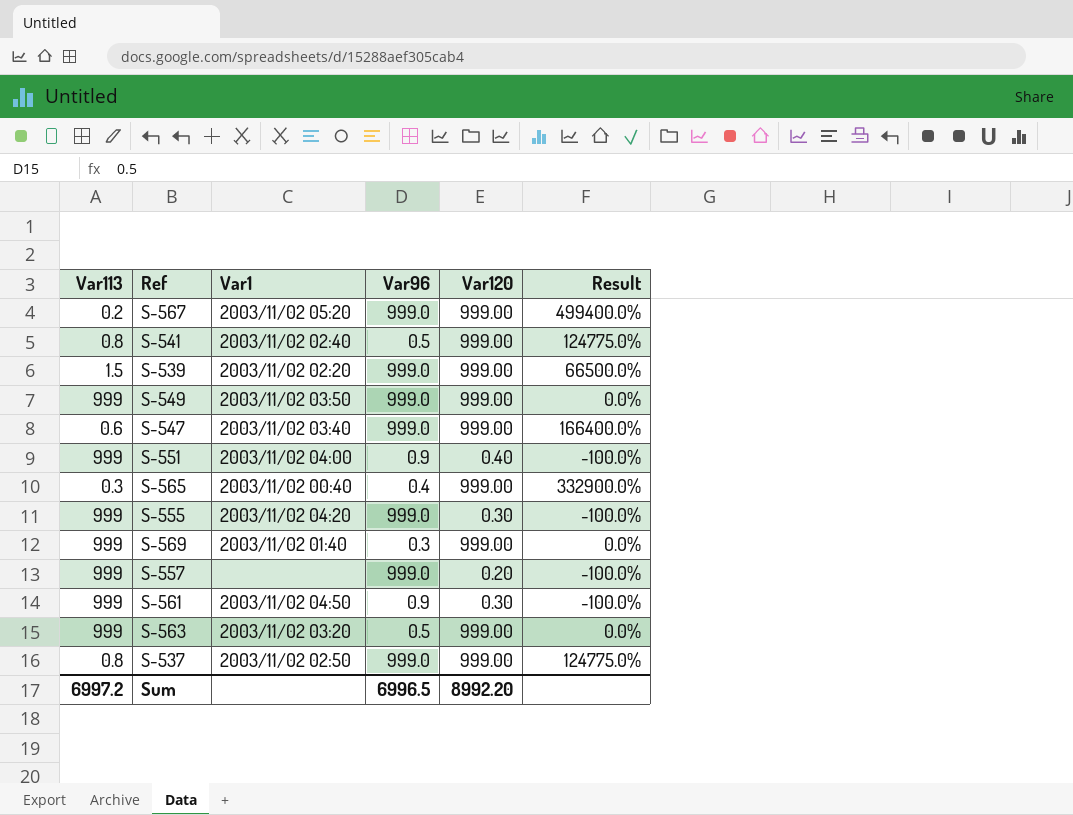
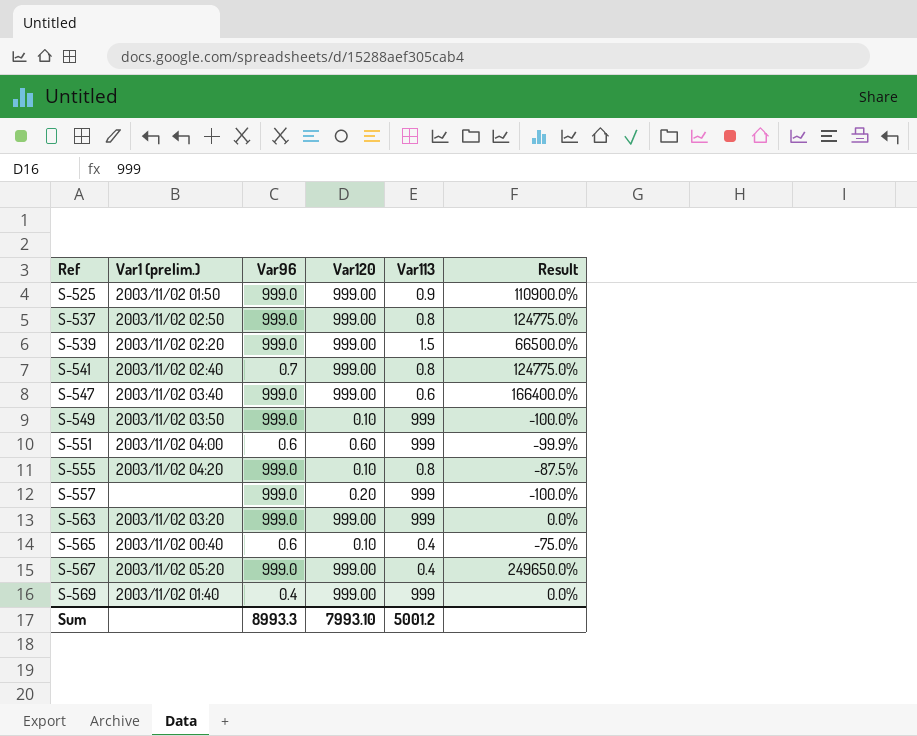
row order: none -> Ref ascending
column name: Var1 -> Var1 (prelim.)
column Var113 | position: 1 -> 5
row S-561: 999 | 2003/11/02 04:50 | 0.9 | 0.30 | -100.0% -> none
row S-525: none -> 2003/11/02 01:50 | 999.0 | 999.00 | 0.9 | 110900.0%
S-541 | Var96: 0.5 -> 0.7
S-549 | Var120: 999.00 -> 0.10
S-549 | Result: 0.0% -> -100.0%
S-551 | Var96: 0.9 -> 0.6
S-551 | Var120: 0.40 -> 0.60
S-551 | Result: -100.0% -> -99.9%
S-555 | Var120: 0.30 -> 0.10
S-555 | Var113: 999 -> 0.8
S-555 | Result: -100.0% -> -87.5%
S-563 | Var96: 0.5 -> 999.0
S-565 | Var96: 0.4 -> 0.6
S-565 | Var120: 999.00 -> 0.10
S-565 | Var113: 0.3 -> 0.4
S-565 | Result: 332900.0% -> -75.0%
S-567 | Var113: 0.2 -> 0.4
S-567 | Result: 499400.0% -> 249650.0%
S-569 | Var96: 0.3 -> 0.4
Sum | Var96: 6996.5 -> 8993.3
Sum | Var120: 8992.20 -> 7993.10
Sum | Var113: 6997.2 -> 5001.2

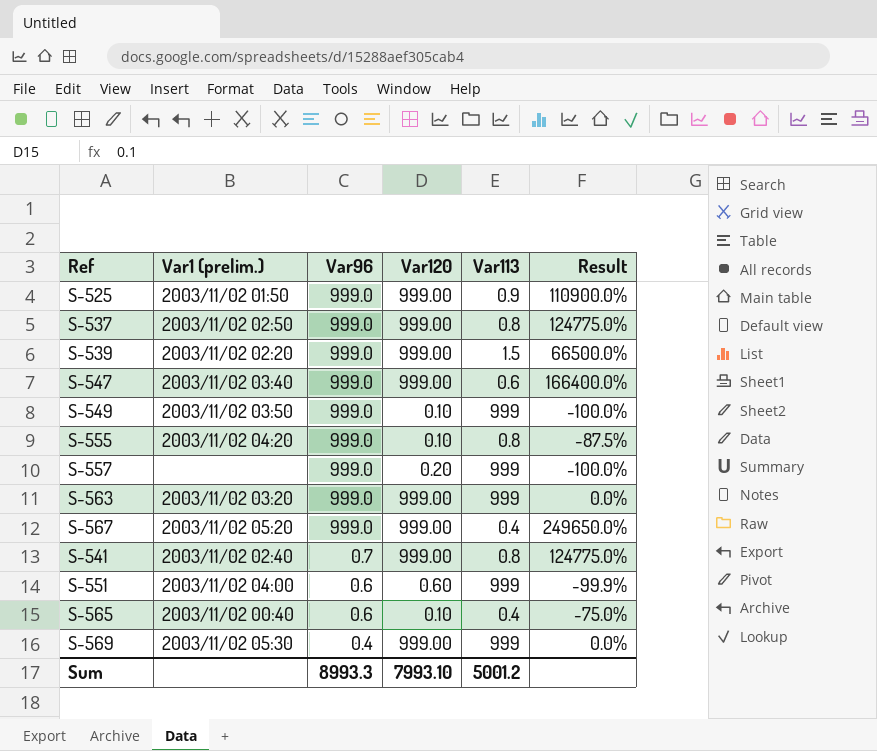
row order: Ref ascending -> Var96 descending
S-569 | Var1 (prelim.): 2003/11/02 01:40 -> 2003/11/02 05:30

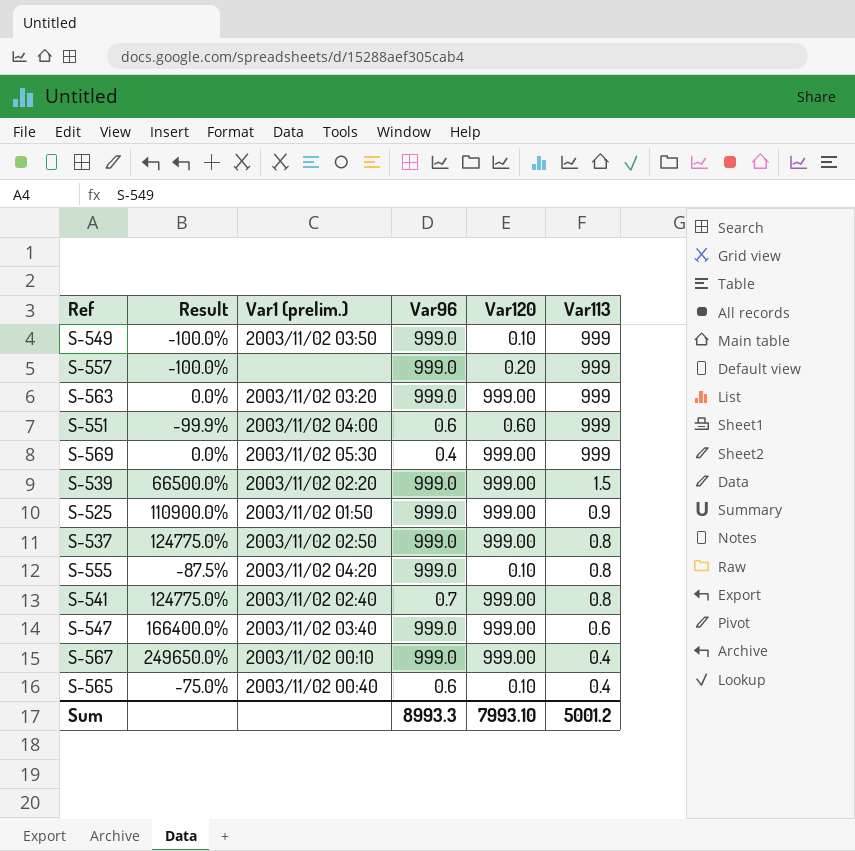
row order: Var96 descending -> Var113 descending
column Result | position: 6 -> 2
S-567 | Var1 (prelim.): 2003/11/02 05:20 -> 2003/11/02 00:10

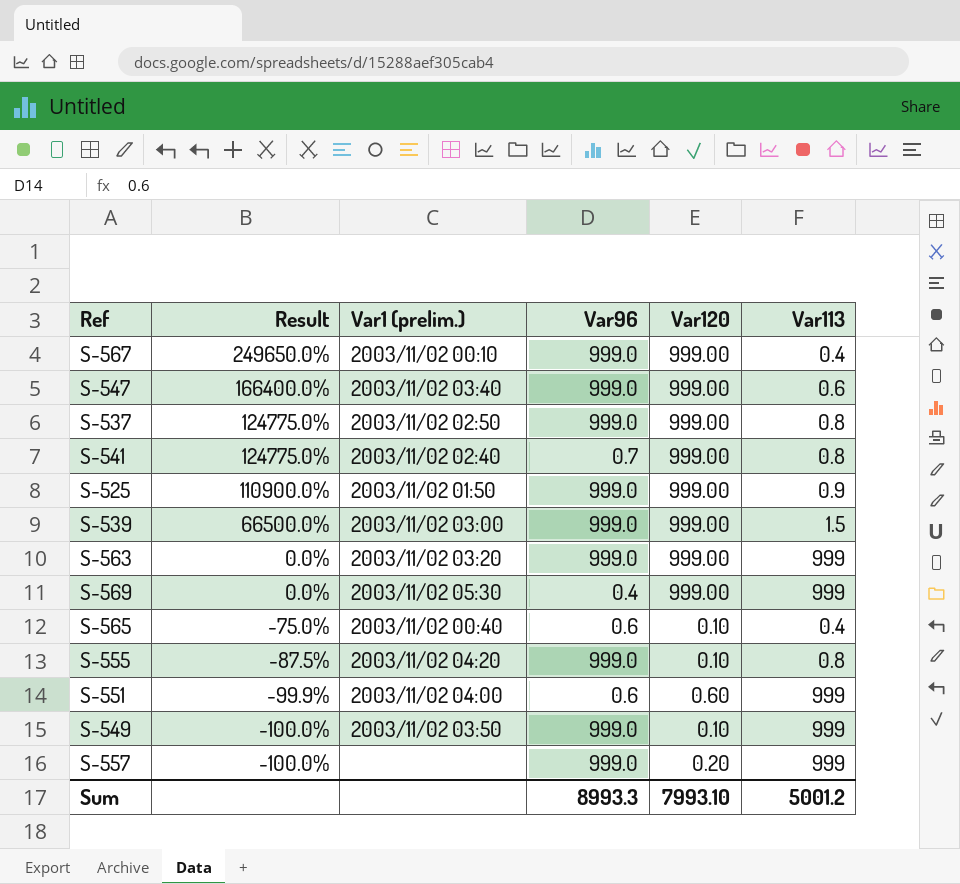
row order: Var113 descending -> Result descending
S-539 | Var1 (prelim.): 2003/11/02 02:20 -> 2003/11/02 03:00

